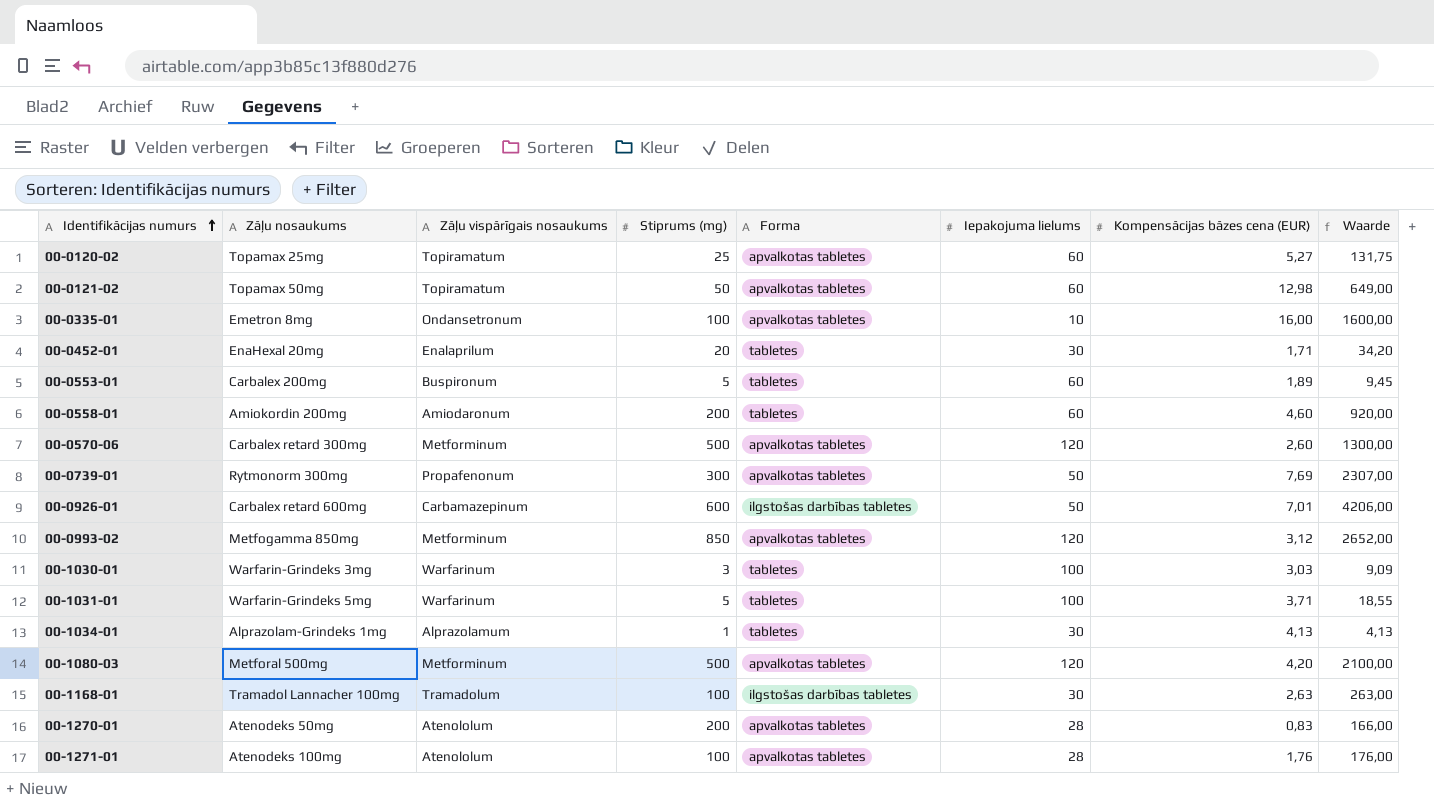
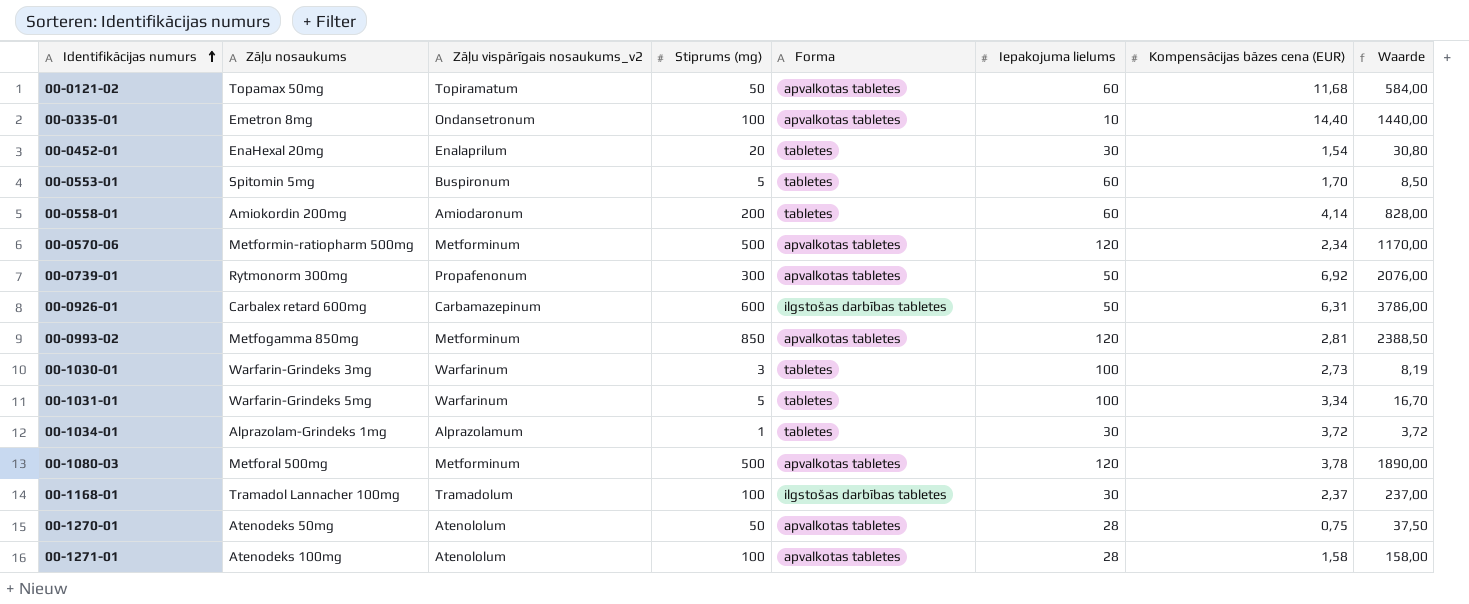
column name: Zāļu vispārīgais nosaukums -> Zāļu vispārīgais nosaukums_v2
row 00-0120-02: Topamax 25mg | Topiramatum | 25 | apvalkotas tabletes | 60 | 5,27 | 131,75 -> none
00-0121-02 | Kompensācijas bāzes cena (EUR): 12,98 -> 11,68
00-0121-02 | Waarde: 649,00 -> 584,00
00-0335-01 | Kompensācijas bāzes cena (EUR): 16,00 -> 14,40
00-0335-01 | Waarde: 1600,00 -> 1440,00
00-0452-01 | Kompensācijas bāzes cena (EUR): 1,71 -> 1,54
00-0452-01 | Waarde: 34,20 -> 30,80
00-0553-01 | Zāļu nosaukums: Carbalex 200mg -> Spitomin 5mg
00-0553-01 | Kompensācijas bāzes cena (EUR): 1,89 -> 1,70
00-0553-01 | Waarde: 9,45 -> 8,50
00-0558-01 | Kompensācijas bāzes cena (EUR): 4,60 -> 4,14
00-0558-01 | Waarde: 920,00 -> 828,00
00-0570-06 | Zāļu nosaukums: Carbalex retard 300mg -> Metformin-ratiopharm 500mg
00-0570-06 | Kompensācijas bāzes cena (EUR): 2,60 -> 2,34
00-0570-06 | Waarde: 1300,00 -> 1170,00
00-0739-01 | Kompensācijas bāzes cena (EUR): 7,69 -> 6,92
00-0739-01 | Waarde: 2307,00 -> 2076,00
00-0926-01 | Kompensācijas bāzes cena (EUR): 7,01 -> 6,31
00-0926-01 | Waarde: 4206,00 -> 3786,00
00-0993-02 | Kompensācijas bāzes cena (EUR): 3,12 -> 2,81
00-0993-02 | Waarde: 2652,00 -> 2388,50
00-1030-01 | Kompensācijas bāzes cena (EUR): 3,03 -> 2,73
00-1030-01 | Waarde: 9,09 -> 8,19
00-1031-01 | Kompensācijas bāzes cena (EUR): 3,71 -> 3,34
00-1031-01 | Waarde: 18,55 -> 16,70
00-1034-01 | Kompensācijas bāzes cena (EUR): 4,13 -> 3,72
00-1034-01 | Waarde: 4,13 -> 3,72
00-1080-03 | Kompensācijas bāzes cena (EUR): 4,20 -> 3,78
00-1080-03 | Waarde: 2100,00 -> 1890,00
00-1168-01 | Kompensācijas bāzes cena (EUR): 2,63 -> 2,37
00-1168-01 | Waarde: 263,00 -> 237,00
00-1270-01 | Stiprums (mg): 200 -> 50
00-1270-01 | Kompensācijas bāzes cena (EUR): 0,83 -> 0,75
00-1270-01 | Waarde: 166,00 -> 37,50
00-1271-01 | Kompensācijas bāzes cena (EUR): 1,76 -> 1,58
00-1271-01 | Waarde: 176,00 -> 158,00

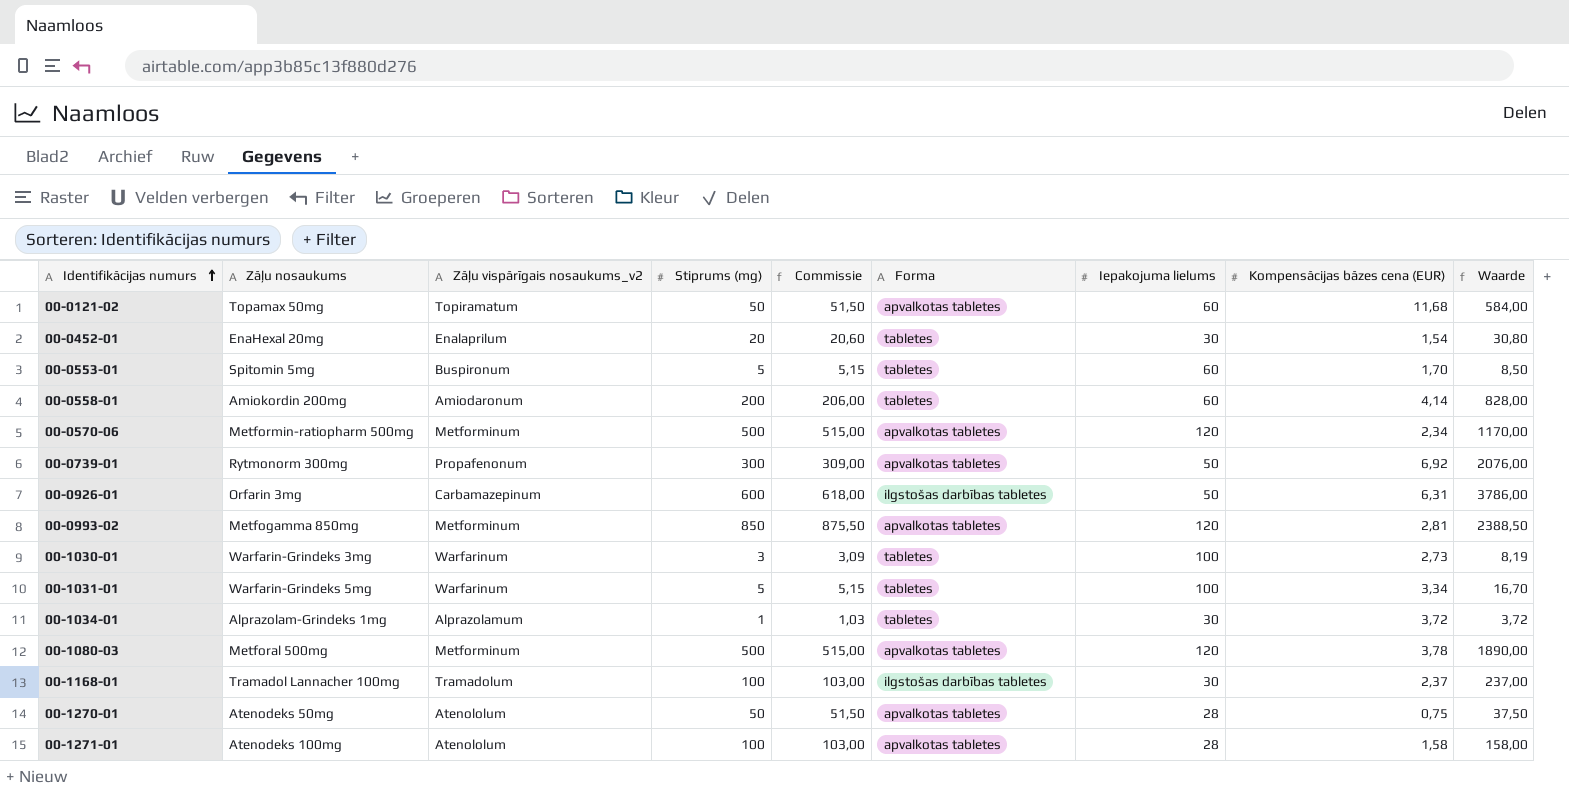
column Commissie | formula: none -> [Stiprums (mg)] * 1,03
row 00-0335-01: Emetron 8mg | Ondansetronum | 100 | apvalkotas tabletes | 10 | 14,40 | 1440,00 -> none
00-0926-01 | Zāļu nosaukums: Carbalex retard 600mg -> Orfarin 3mg

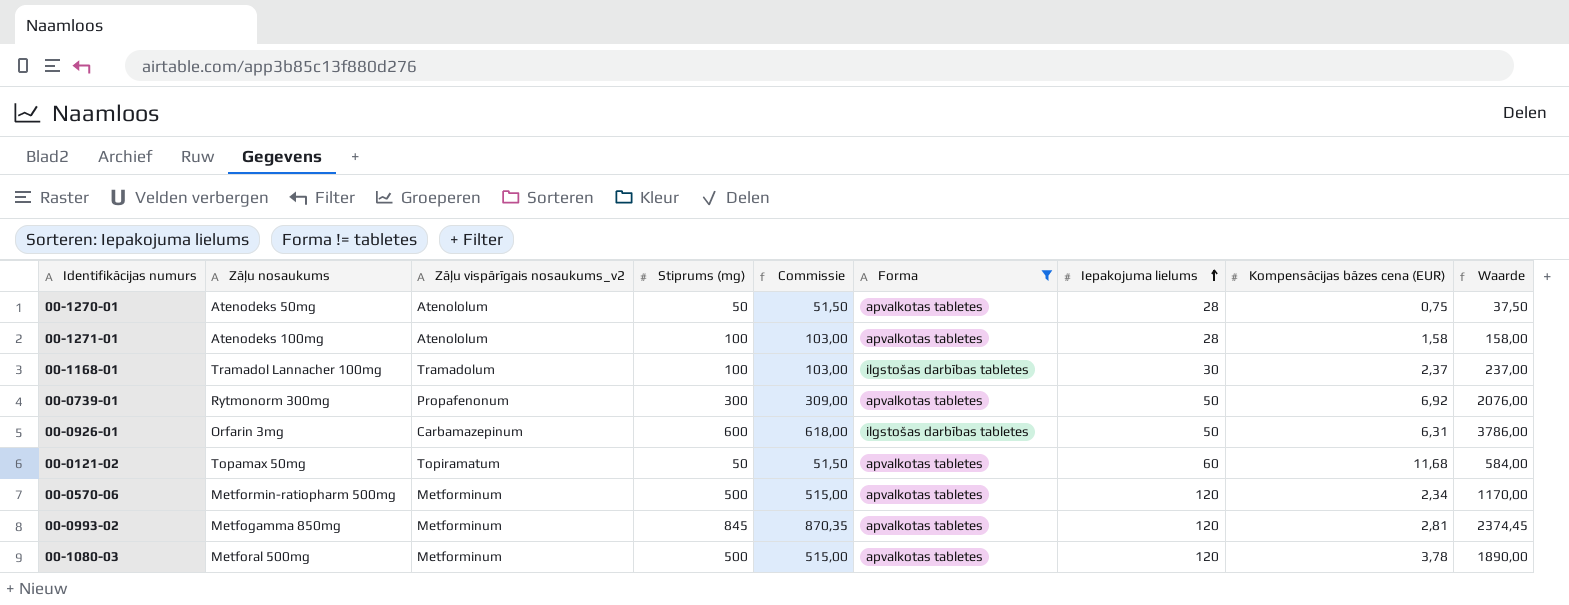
filter: none -> Forma != tabletes
row order: Identifikācijas numurs ascending -> Iepakojuma lielums ascending
00-0993-02 | Stiprums (mg): 850 -> 845
00-0993-02 | Commissie: 875,50 -> 870,35
00-0993-02 | Waarde: 2388,50 -> 2374,45

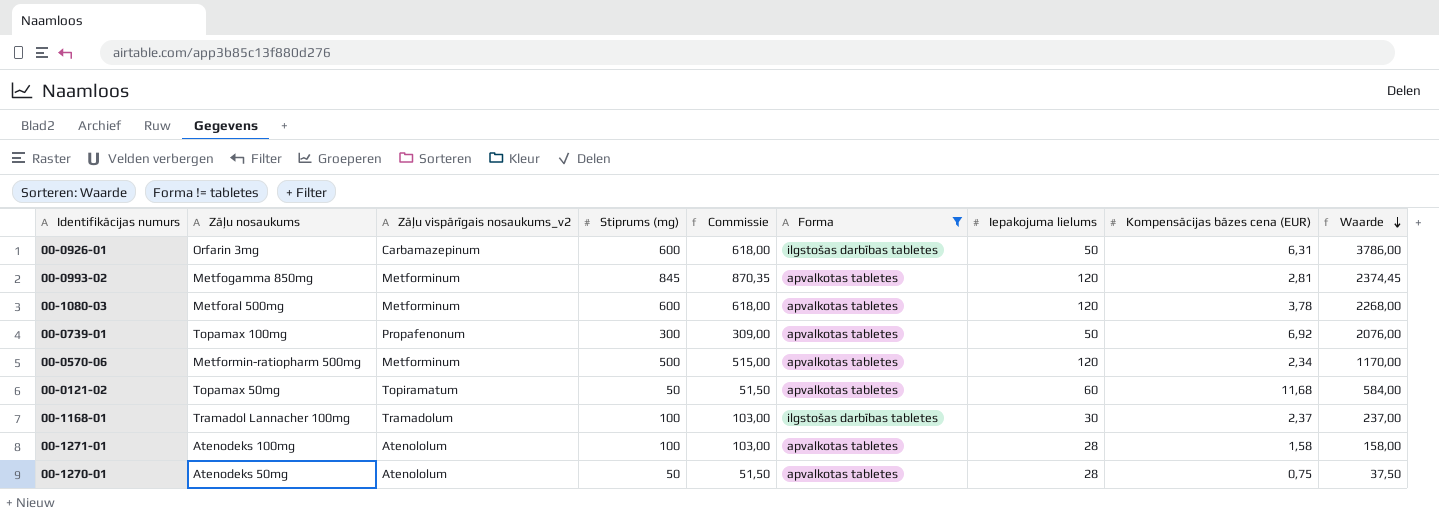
row order: Iepakojuma lielums ascending -> Waarde descending
00-1080-03 | Stiprums (mg): 500 -> 600
00-1080-03 | Commissie: 515,00 -> 618,00
00-1080-03 | Waarde: 1890,00 -> 2268,00
00-0739-01 | Zāļu nosaukums: Rytmonorm 300mg -> Topamax 100mg

